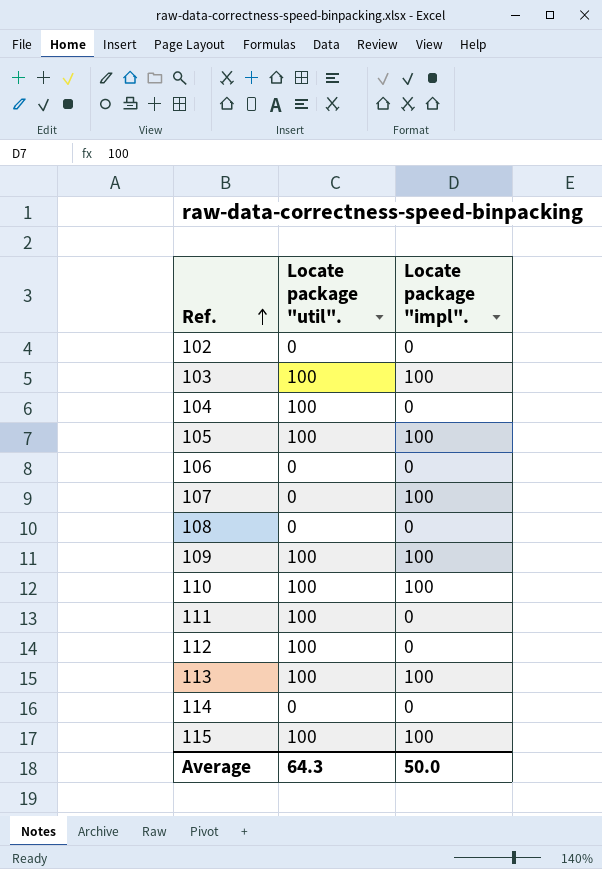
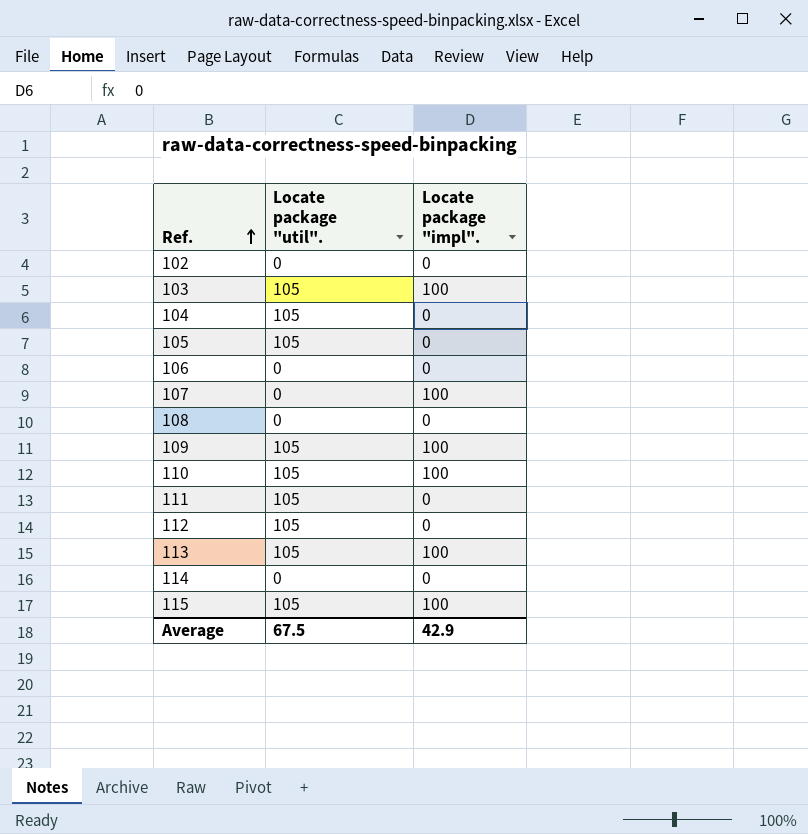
103 | Locate package "util".: 100 -> 105
104 | Locate package "util".: 100 -> 105
105 | Locate package "util".: 100 -> 105
105 | Locate package "impl".: 100 -> 0
109 | Locate package "util".: 100 -> 105
110 | Locate package "util".: 100 -> 105
111 | Locate package "util".: 100 -> 105
112 | Locate package "util".: 100 -> 105
113 | Locate package "util".: 100 -> 105
115 | Locate package "util".: 100 -> 105
Average | Locate package "util".: 64.3 -> 67.5
Average | Locate package "impl".: 50.0 -> 42.9

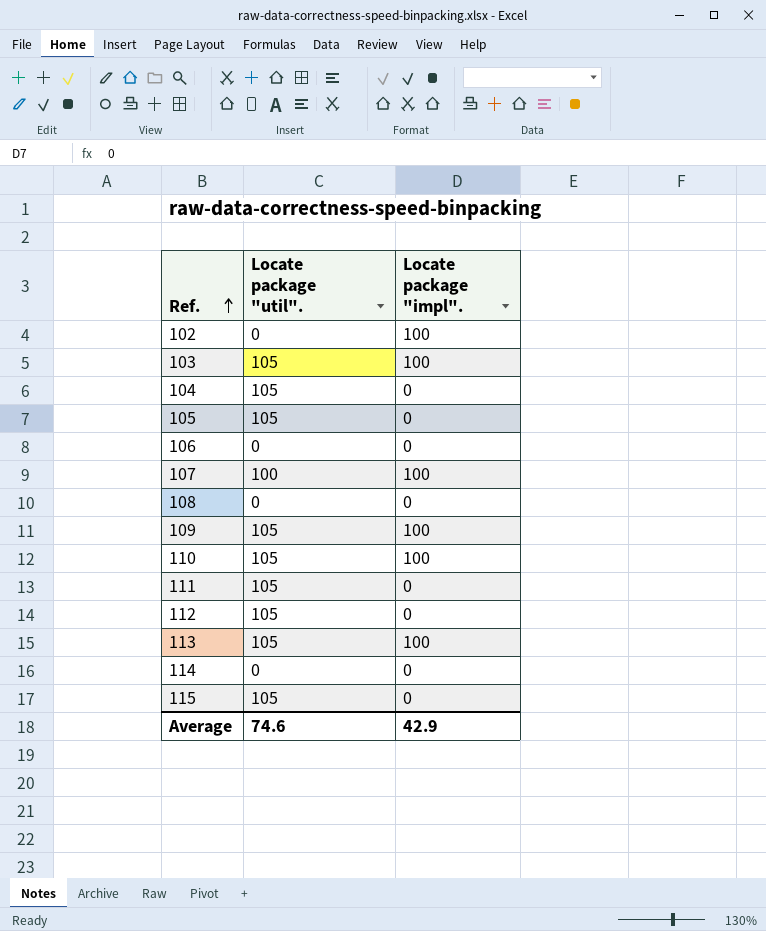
102 | Locate package "impl".: 0 -> 100
107 | Locate package "util".: 0 -> 100
115 | Locate package "impl".: 100 -> 0
Average | Locate package "util".: 67.5 -> 74.6

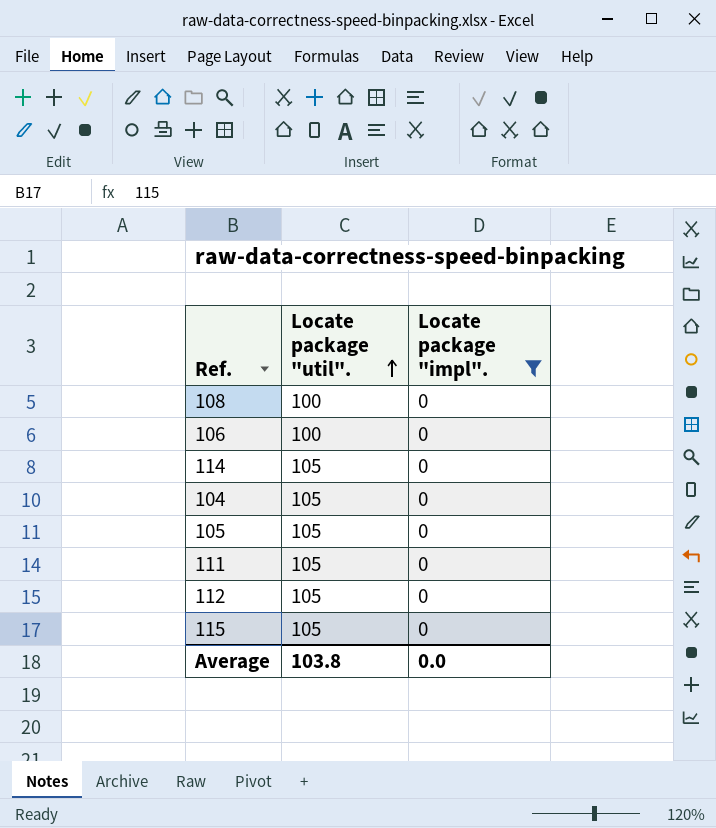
filter: none -> Locate package "impl". = 0
row order: Ref. ascending -> Locate package "util". ascending
108 | Locate package "util".: 0 -> 100
106 | Locate package "util".: 0 -> 100
114 | Locate package "util".: 0 -> 105
Average | Locate package "util".: 74.6 -> 103.8
Average | Locate package "impl".: 42.9 -> 0.0

